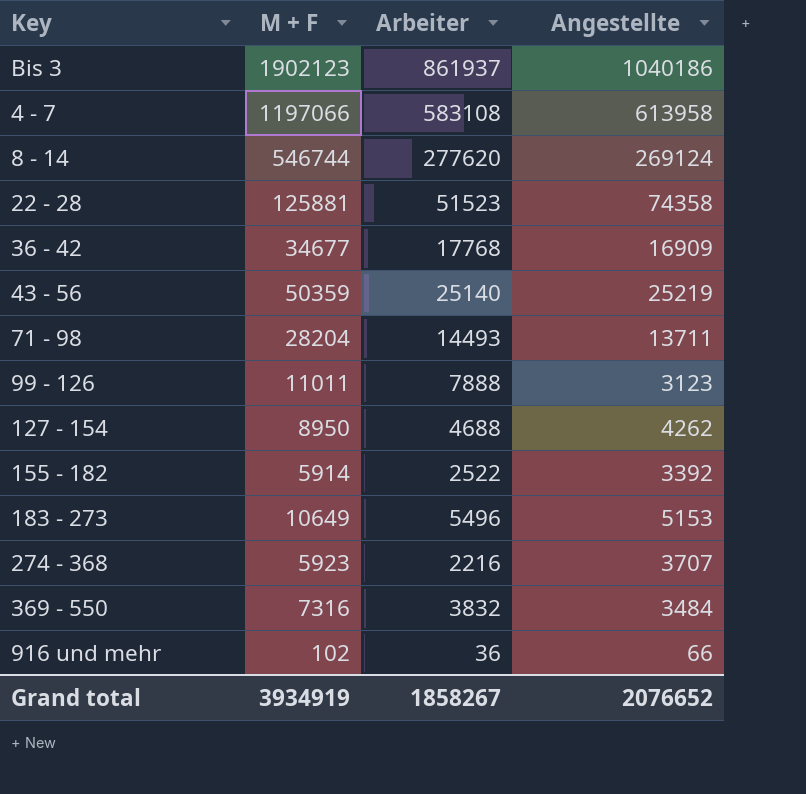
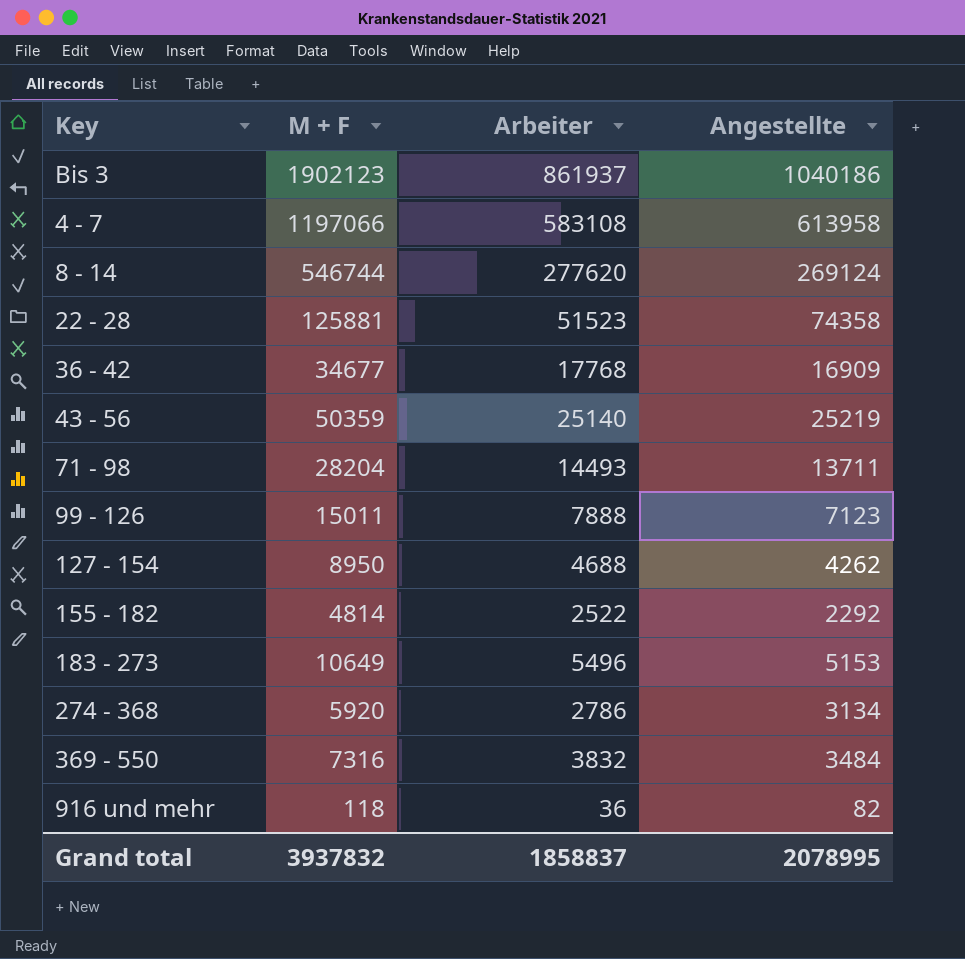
99 - 126 | M + F: 11011 -> 15011
99 - 126 | Angestellte: 3123 -> 7123
155 - 182 | M + F: 5914 -> 4814
155 - 182 | Angestellte: 3392 -> 2292
274 - 368 | M + F: 5923 -> 5920
274 - 368 | Arbeiter: 2216 -> 2786
274 - 368 | Angestellte: 3707 -> 3134
916 und mehr | M + F: 102 -> 118
916 und mehr | Angestellte: 66 -> 82
Grand total | M + F: 3934919 -> 3937832
Grand total | Arbeiter: 1858267 -> 1858837
Grand total | Angestellte: 2076652 -> 2078995

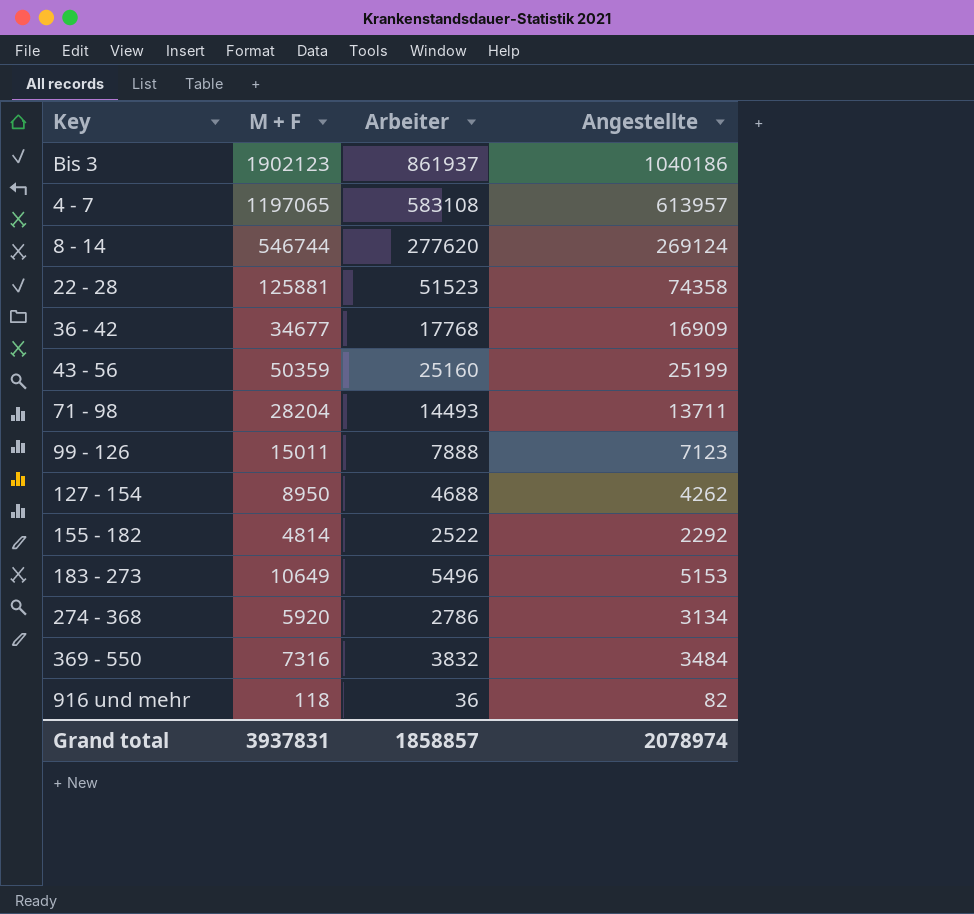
4 - 7 | M + F: 1197066 -> 1197065
4 - 7 | Angestellte: 613958 -> 613957
43 - 56 | Arbeiter: 25140 -> 25160
43 - 56 | Angestellte: 25219 -> 25199
Grand total | M + F: 3937832 -> 3937831
Grand total | Arbeiter: 1858837 -> 1858857
Grand total | Angestellte: 2078995 -> 2078974

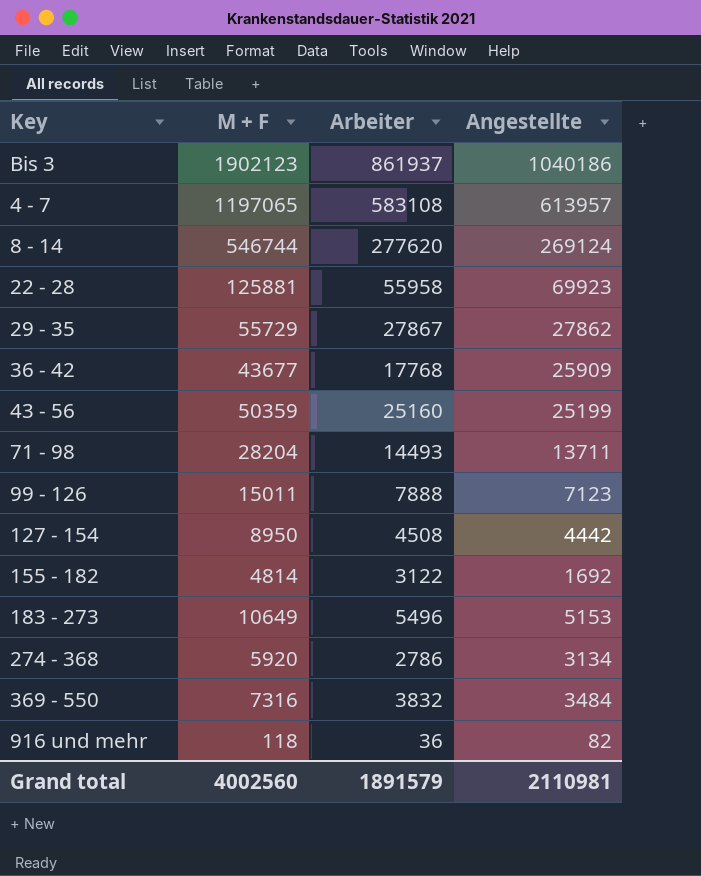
22 - 28 | Arbeiter: 51523 -> 55958
22 - 28 | Angestellte: 74358 -> 69923
row 29 - 35: none -> 55729 | 27867 | 27862
36 - 42 | M + F: 34677 -> 43677
36 - 42 | Angestellte: 16909 -> 25909
127 - 154 | Arbeiter: 4688 -> 4508
127 - 154 | Angestellte: 4262 -> 4442
155 - 182 | Arbeiter: 2522 -> 3122
155 - 182 | Angestellte: 2292 -> 1692
Grand total | M + F: 3937831 -> 4002560
Grand total | Arbeiter: 1858857 -> 1891579
Grand total | Angestellte: 2078974 -> 2110981

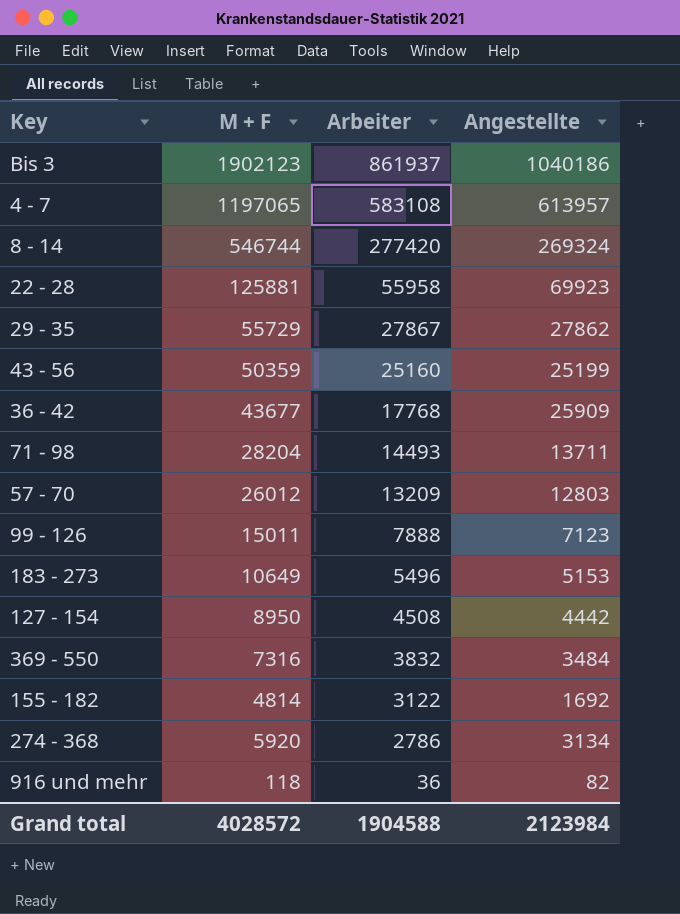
row order: none -> Arbeiter descending
8 - 14 | Arbeiter: 277620 -> 277420
8 - 14 | Angestellte: 269124 -> 269324
row 57 - 70: none -> 26012 | 13209 | 12803
Grand total | M + F: 4002560 -> 4028572
Grand total | Arbeiter: 1891579 -> 1904588
Grand total | Angestellte: 2110981 -> 2123984

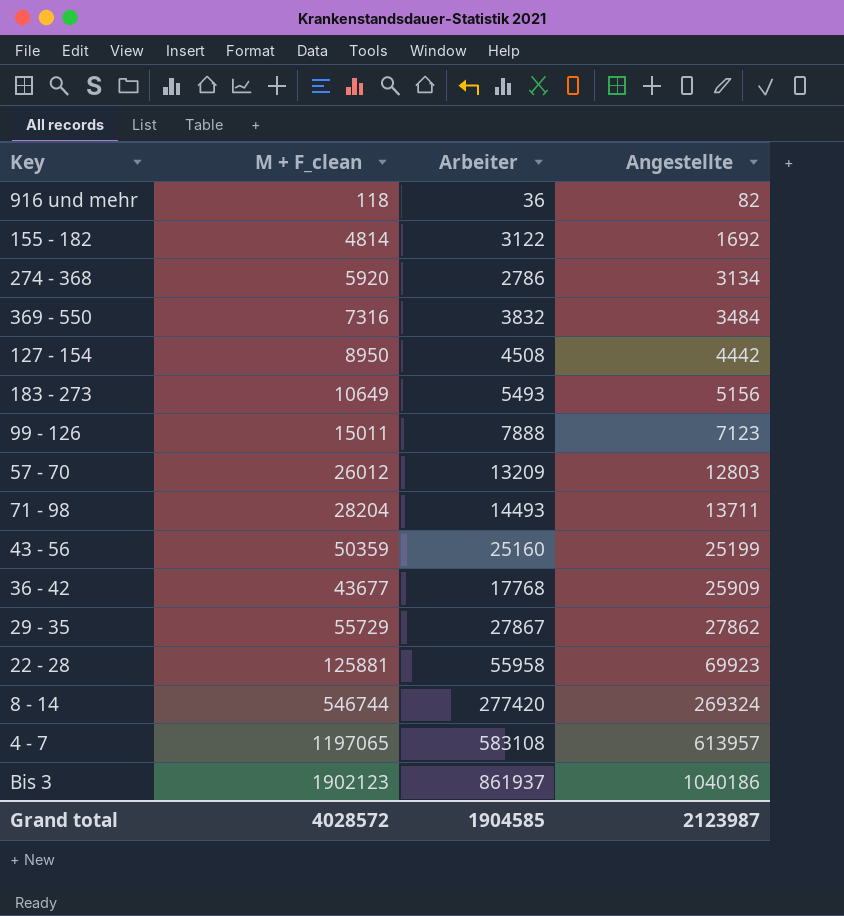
row order: Arbeiter descending -> Angestellte ascending
column name: M + F -> M + F_clean
183 - 273 | Arbeiter: 5496 -> 5493
183 - 273 | Angestellte: 5153 -> 5156
Grand total | Arbeiter: 1904588 -> 1904585
Grand total | Angestellte: 2123984 -> 2123987

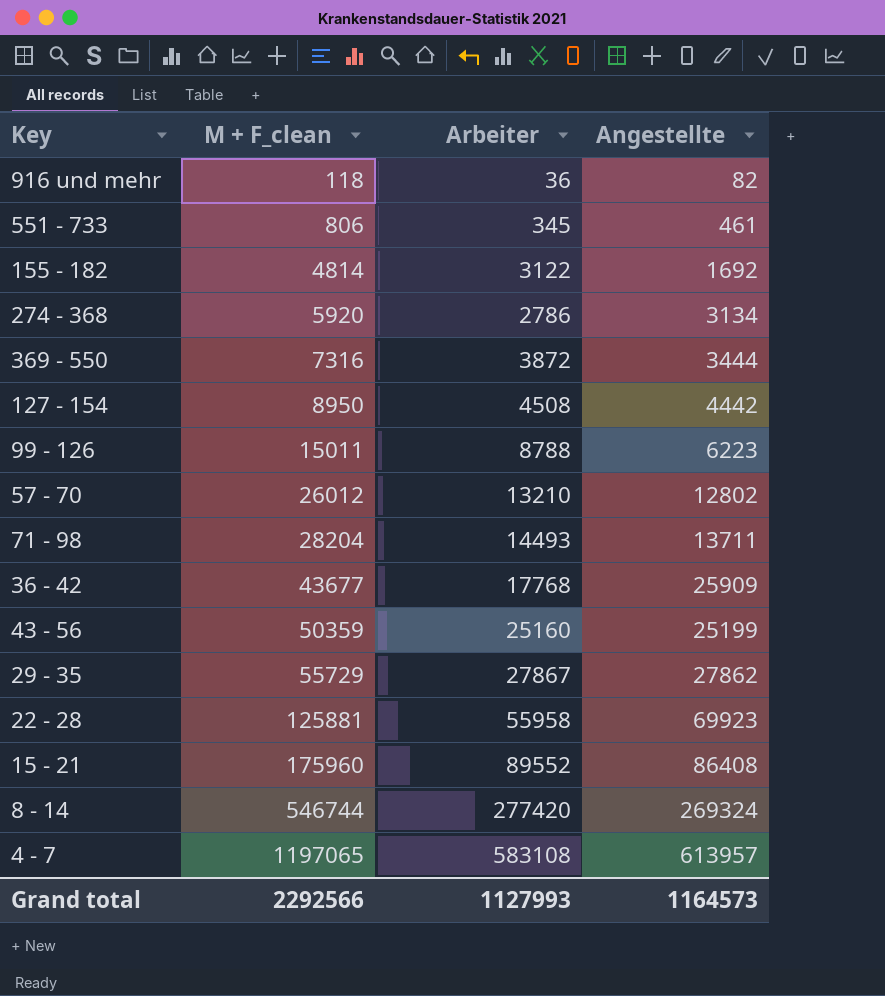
row order: Angestellte ascending -> M + F_clean ascending
row 183 - 273: 10649 | 5493 | 5156 -> none
row Bis 3: 1902123 | 861937 | 1040186 -> none
row 551 - 733: none -> 806 | 345 | 461
369 - 550 | Arbeiter: 3832 -> 3872
369 - 550 | Angestellte: 3484 -> 3444
99 - 126 | Arbeiter: 7888 -> 8788
99 - 126 | Angestellte: 7123 -> 6223
57 - 70 | Arbeiter: 13209 -> 13210
57 - 70 | Angestellte: 12803 -> 12802
row 15 - 21: none -> 175960 | 89552 | 86408
Grand total | M + F_clean: 4028572 -> 2292566
Grand total | Arbeiter: 1904585 -> 1127993
Grand total | Angestellte: 2123987 -> 1164573

